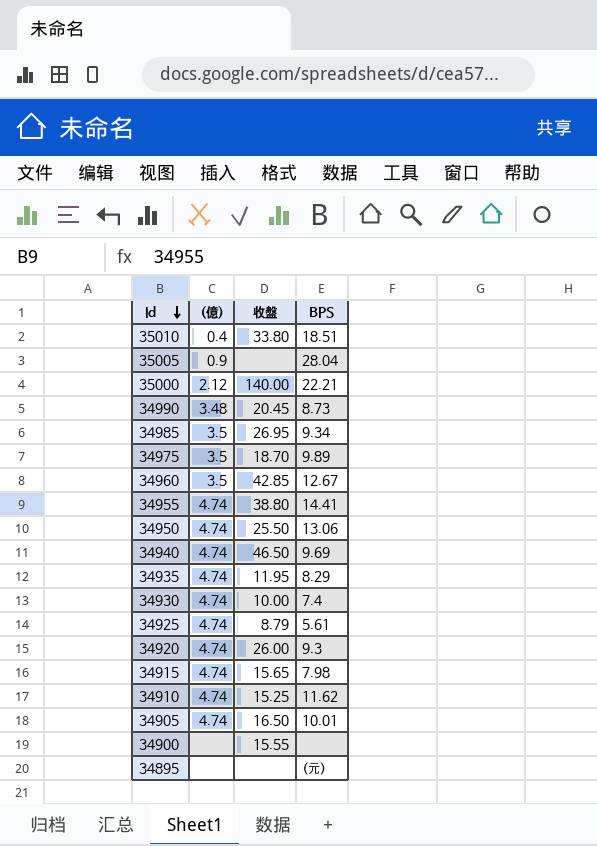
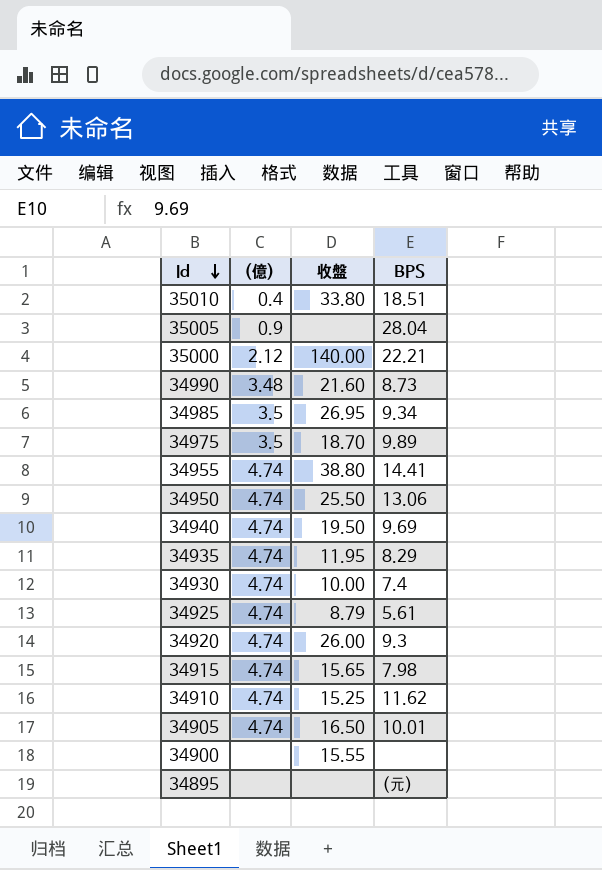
row 34960: 3.5 | 42.85 | 12.67 -> none
34990 | 收盤: 20.45 -> 21.60
34940 | 收盤: 46.50 -> 19.50

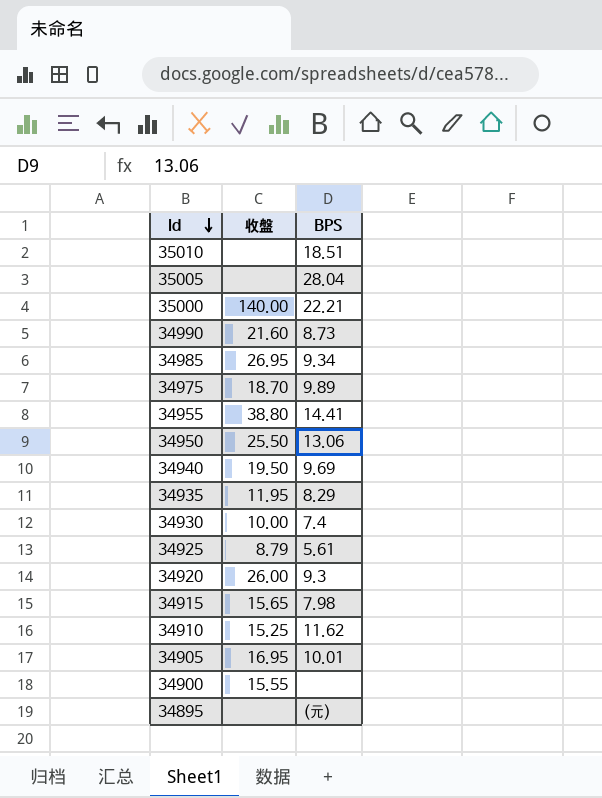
column (億) | position: 2 -> none
35010 | 收盤: 33.80 -> none
34905 | 收盤: 16.50 -> 16.95

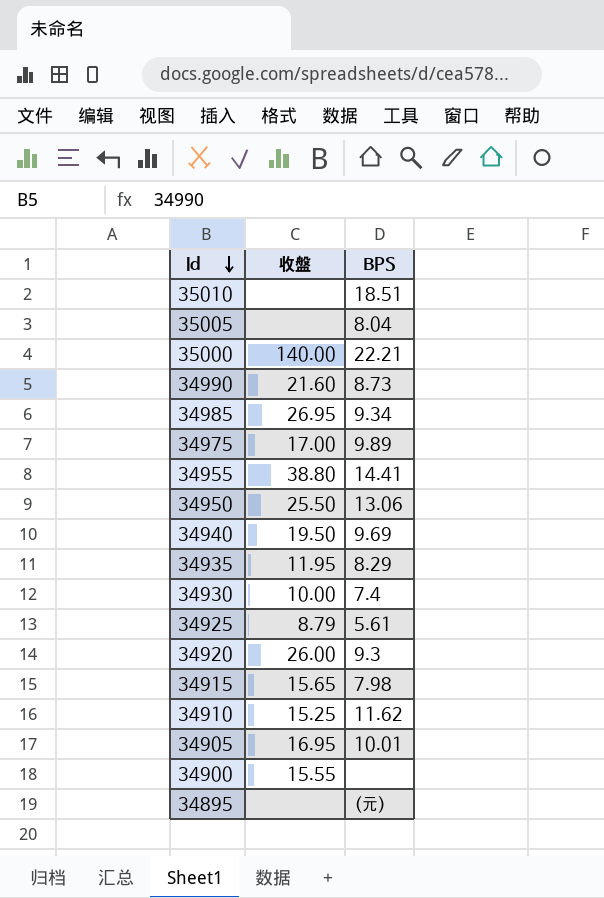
35005 | BPS: 28.04 -> 8.04
34975 | 收盤: 18.70 -> 17.00

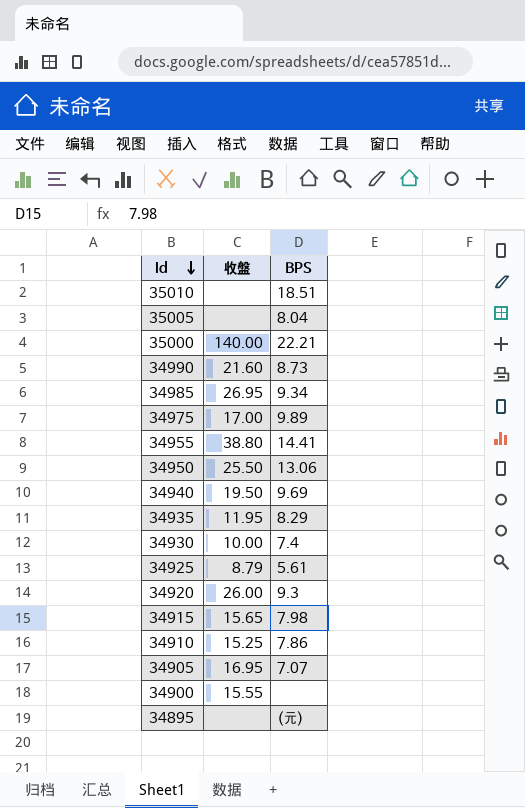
34910 | BPS: 11.62 -> 7.86
34905 | BPS: 10.01 -> 7.07

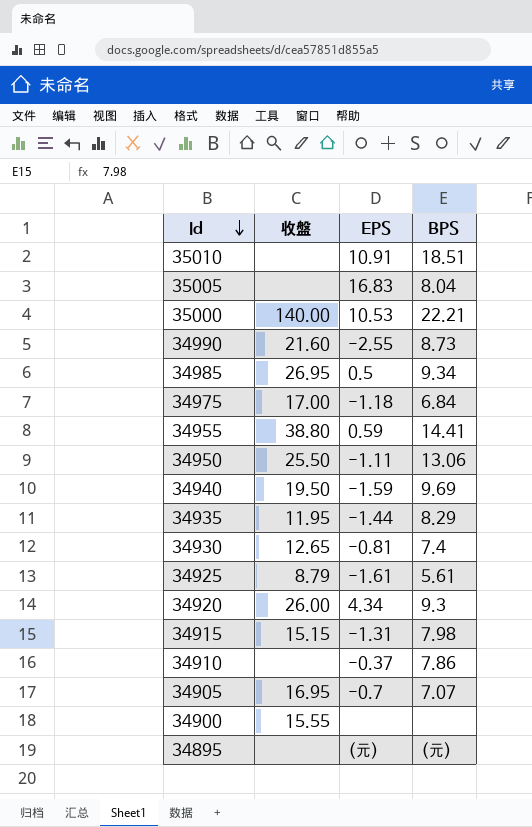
column EPS | position: none -> 3
34975 | BPS: 9.89 -> 6.84
34930 | 收盤: 10.00 -> 12.65
34915 | 收盤: 15.65 -> 15.15
34910 | 收盤: 15.25 -> none

